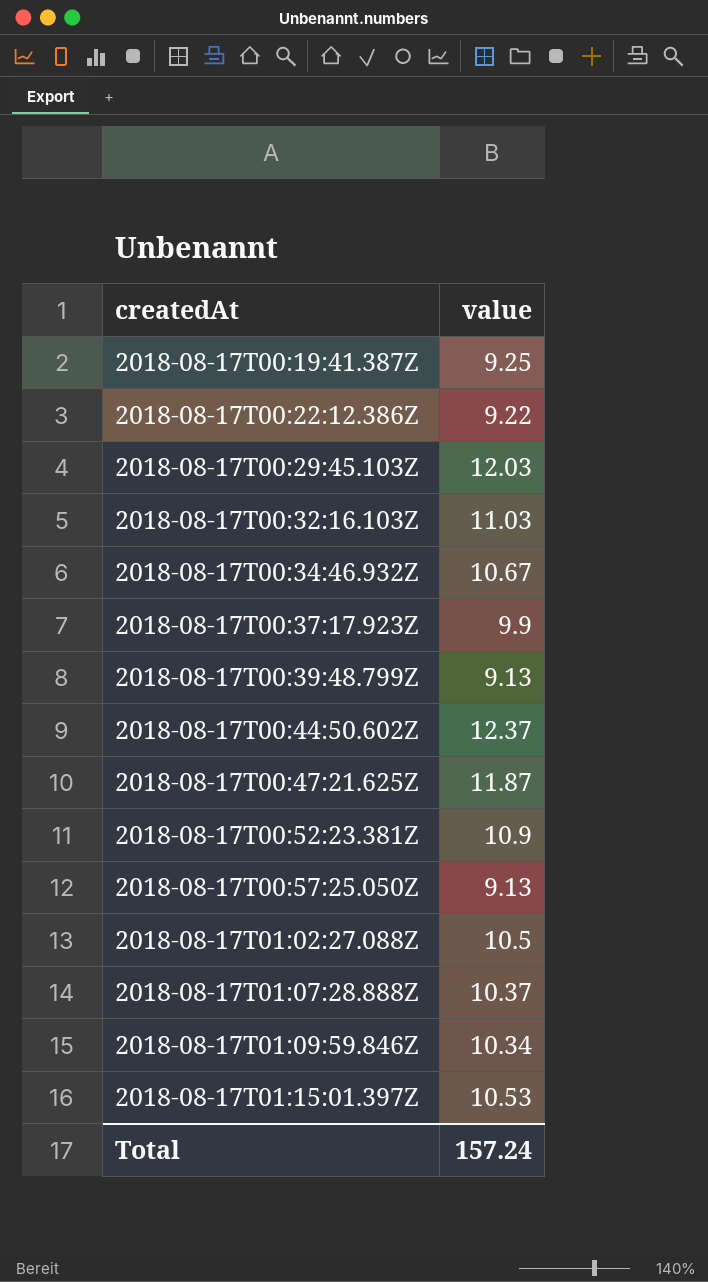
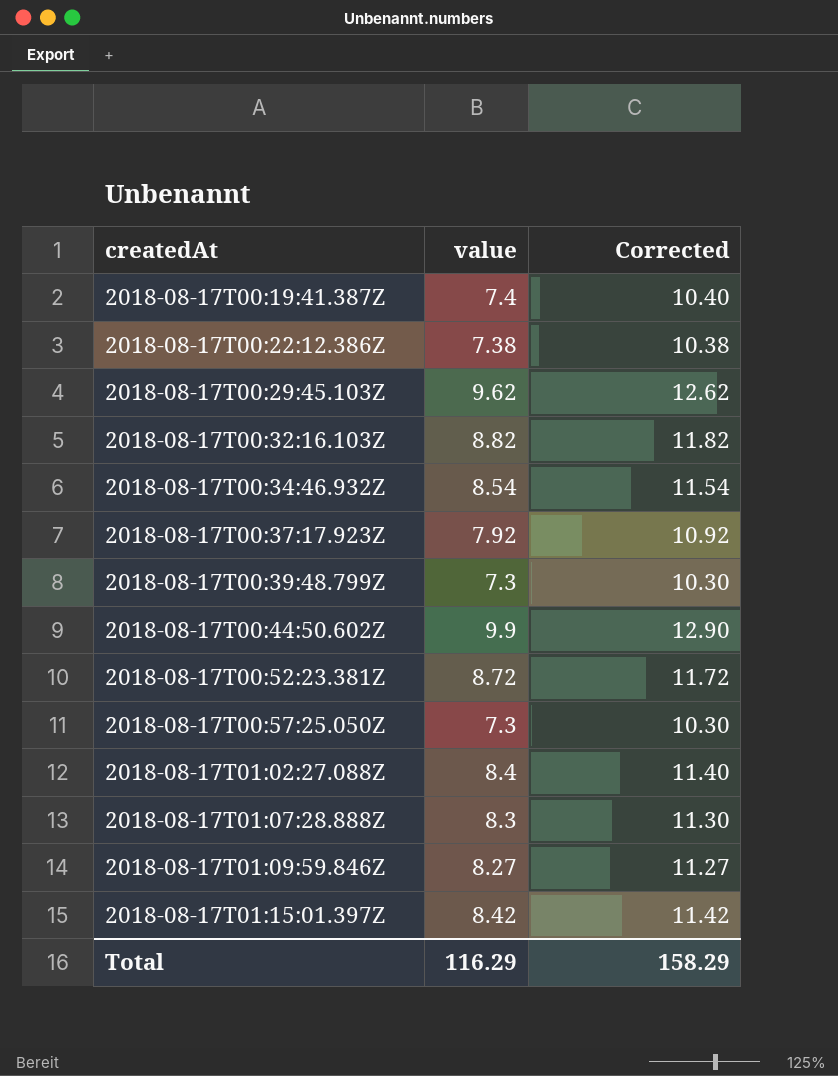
column Corrected | formula: none -> [value] + 3
row 2018-08-17T00:47:21.625Z: 11.87 -> none
2018-08-17T00:19:41.387Z | value: 9.25 -> 7.4
2018-08-17T00:22:12.386Z | value: 9.22 -> 7.38
2018-08-17T00:29:45.103Z | value: 12.03 -> 9.62
2018-08-17T00:32:16.103Z | value: 11.03 -> 8.82
2018-08-17T00:34:46.932Z | value: 10.67 -> 8.54
2018-08-17T00:37:17.923Z | value: 9.9 -> 7.92
2018-08-17T00:39:48.799Z | value: 9.13 -> 7.3
2018-08-17T00:44:50.602Z | value: 12.37 -> 9.9
2018-08-17T00:52:23.381Z | value: 10.9 -> 8.72
2018-08-17T00:57:25.050Z | value: 9.13 -> 7.3
2018-08-17T01:02:27.088Z | value: 10.5 -> 8.4
2018-08-17T01:07:28.888Z | value: 10.37 -> 8.3
2018-08-17T01:09:59.846Z | value: 10.34 -> 8.27
2018-08-17T01:15:01.397Z | value: 10.53 -> 8.42
Total | value: 157.24 -> 116.29

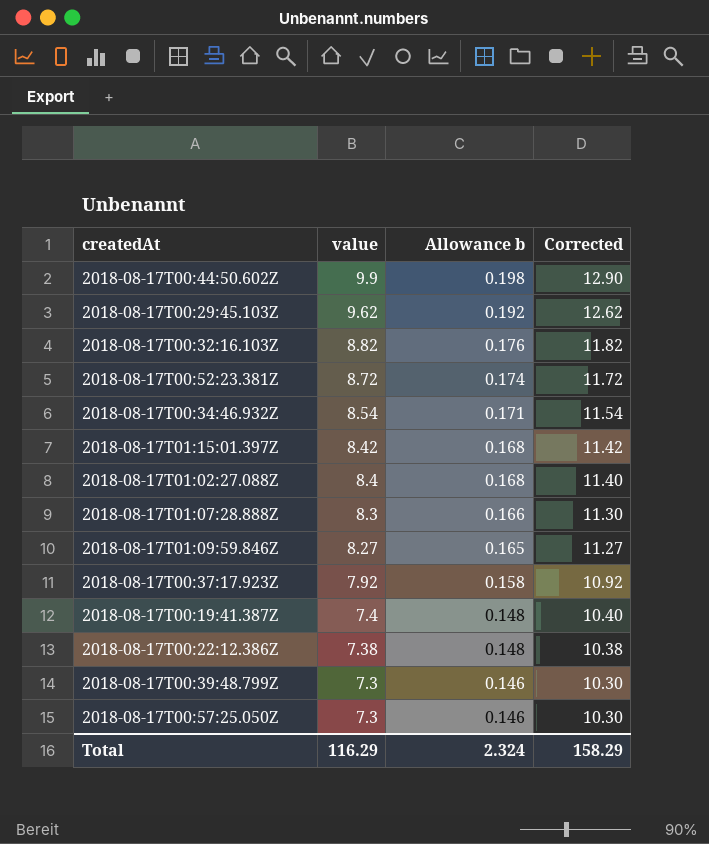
row order: createdAt ascending -> value descending
column Allowance b | formula: none -> [value] * 0.02

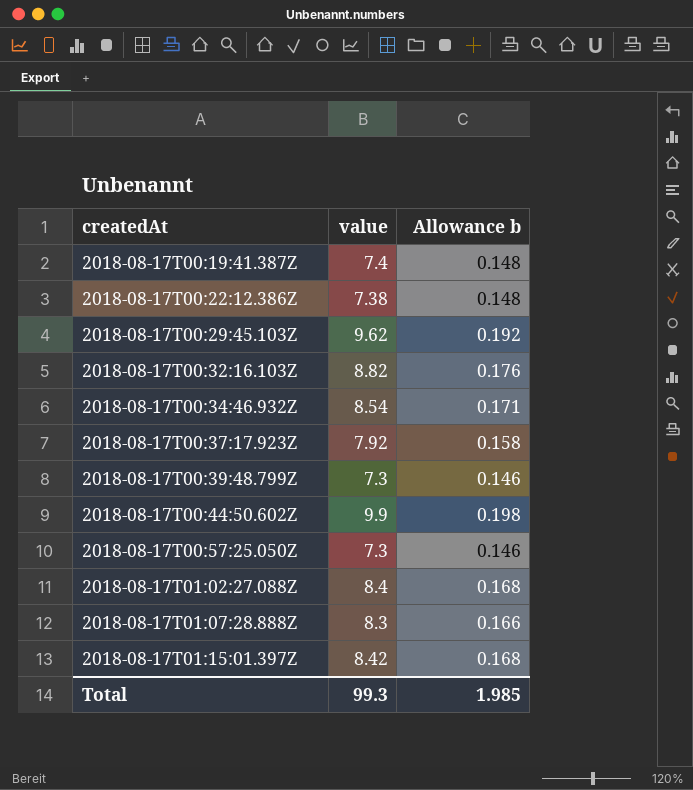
row order: value descending -> createdAt ascending
column Corrected | formula: [value] + 3 -> none
row 2018-08-17T00:52:23.381Z: 8.72 | 0.174 | 11.72 -> none
row 2018-08-17T01:09:59.846Z: 8.27 | 0.165 | 11.27 -> none
Total | value: 116.29 -> 99.3
Total | Allowance b: 2.324 -> 1.985

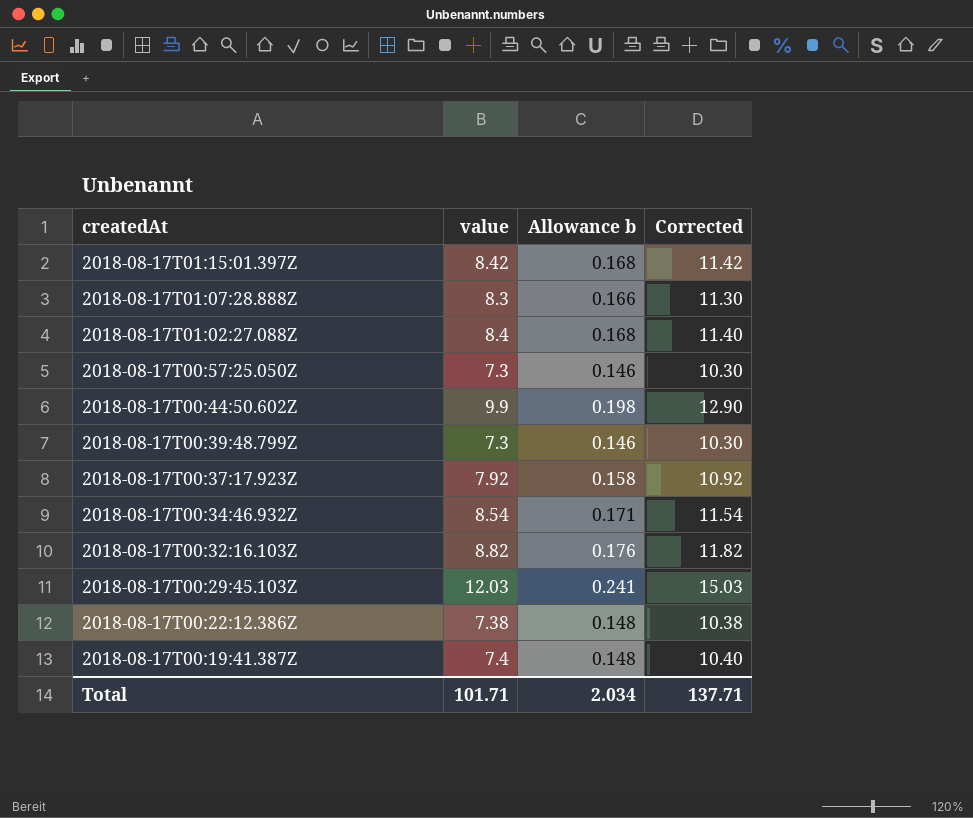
row order: createdAt ascending -> createdAt descending
column Corrected | formula: none -> [value] + 3
2018-08-17T00:29:45.103Z | value: 9.62 -> 12.03
2018-08-17T00:29:45.103Z | Allowance b: 0.192 -> 0.241
Total | value: 99.3 -> 101.71
Total | Allowance b: 1.985 -> 2.034

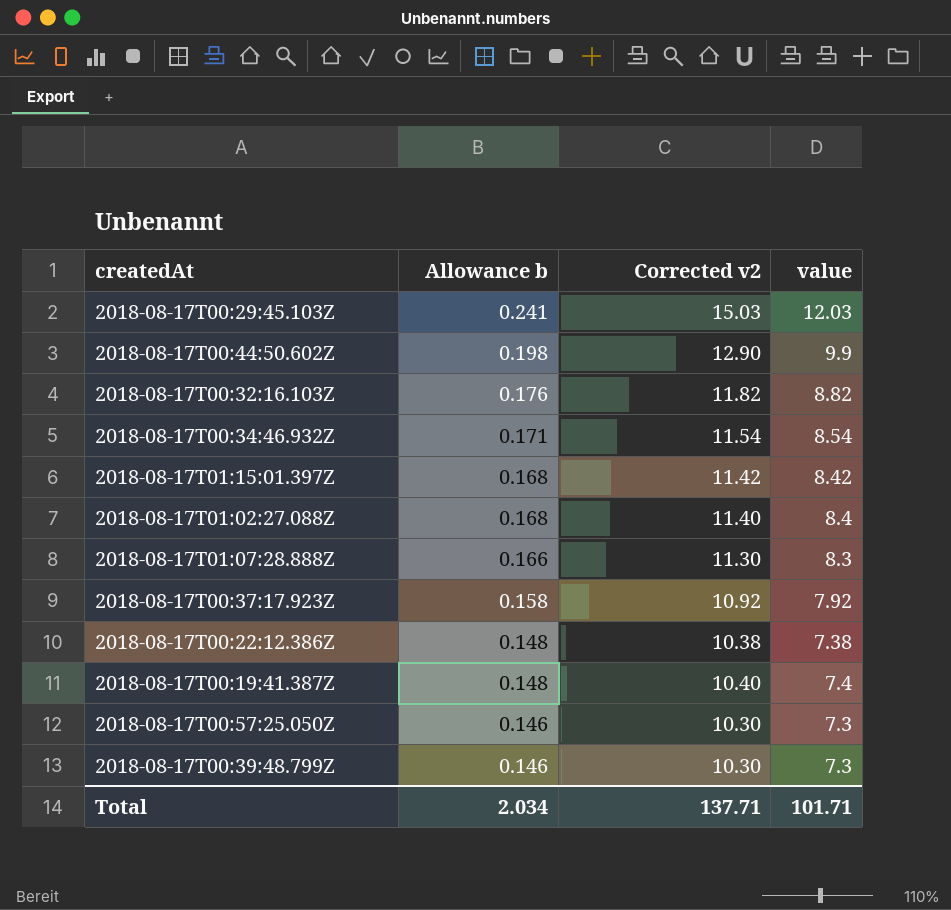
row order: createdAt descending -> Allowance b descending
column name: Corrected -> Corrected v2
column value | position: 2 -> 4

